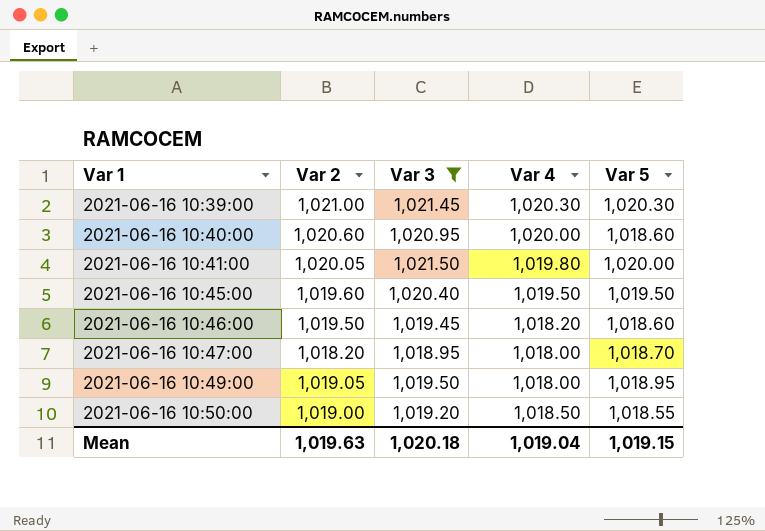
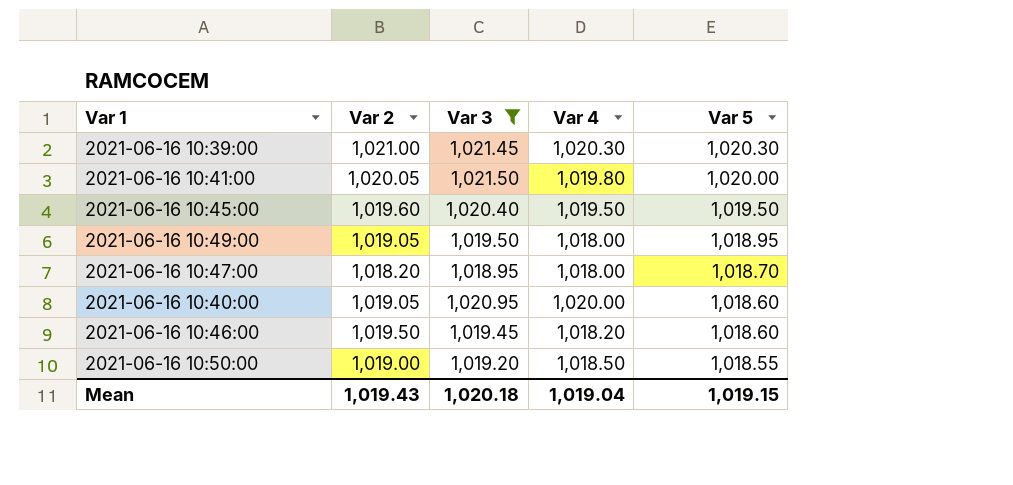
row order: Var 1 ascending -> Var 5 descending
2021-06-16 10:40:00 | Var 2: 1,020.60 -> 1,019.05
Mean | Var 2: 1,019.63 -> 1,019.43

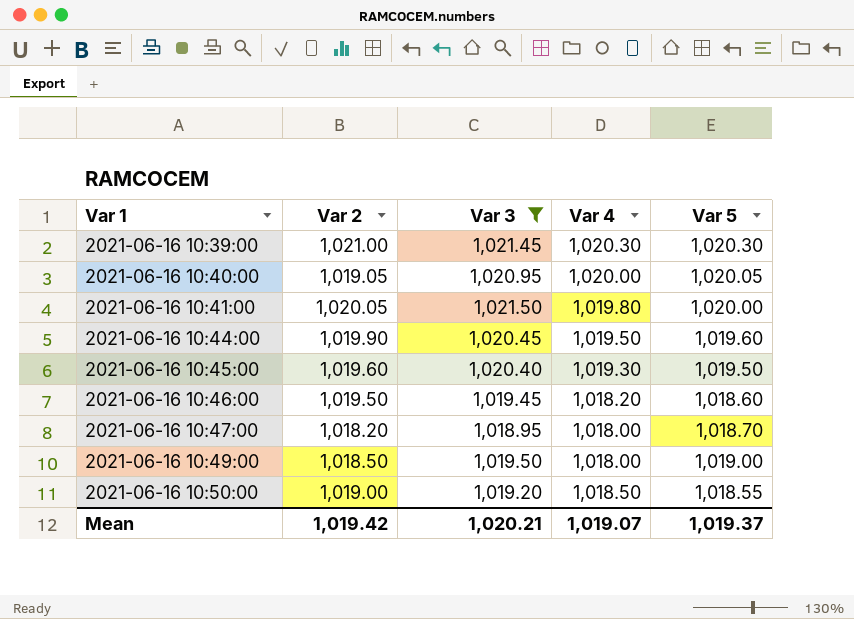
row order: Var 5 descending -> Var 1 ascending
2021-06-16 10:40:00 | Var 5: 1,018.60 -> 1,020.05
row 2021-06-16 10:44:00: none -> 1,019.90 | 1,020.45 | 1,019.50 | 1,019.60
2021-06-16 10:45:00 | Var 4: 1,019.50 -> 1,019.30
2021-06-16 10:49:00 | Var 2: 1,019.05 -> 1,018.50
2021-06-16 10:49:00 | Var 5: 1,018.95 -> 1,019.00
Mean | Var 2: 1,019.43 -> 1,019.42
Mean | Var 3: 1,020.18 -> 1,020.21
Mean | Var 4: 1,019.04 -> 1,019.07
Mean | Var 5: 1,019.15 -> 1,019.37

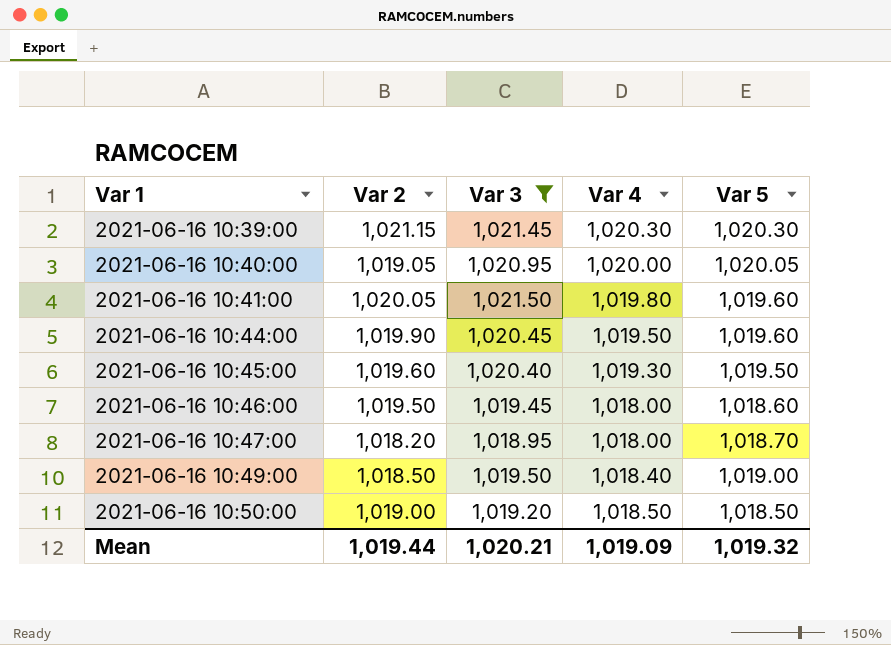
2021-06-16 10:39:00 | Var 2: 1,021.00 -> 1,021.15
2021-06-16 10:41:00 | Var 5: 1,020.00 -> 1,019.60
2021-06-16 10:46:00 | Var 4: 1,018.20 -> 1,018.00
2021-06-16 10:49:00 | Var 4: 1,018.00 -> 1,018.40
2021-06-16 10:50:00 | Var 5: 1,018.55 -> 1,018.50
Mean | Var 2: 1,019.42 -> 1,019.44
Mean | Var 4: 1,019.07 -> 1,019.09
Mean | Var 5: 1,019.37 -> 1,019.32

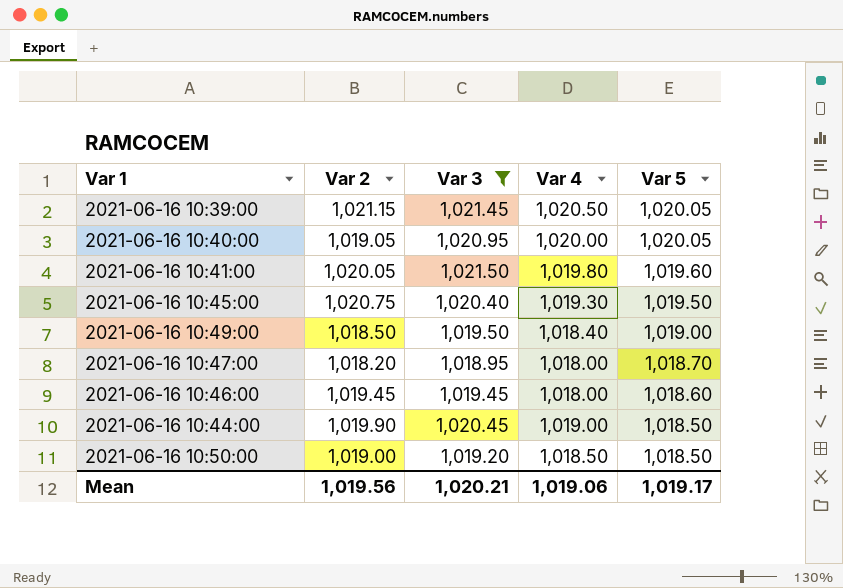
row order: Var 1 ascending -> Var 5 descending
2021-06-16 10:39:00 | Var 4: 1,020.30 -> 1,020.50
2021-06-16 10:39:00 | Var 5: 1,020.30 -> 1,020.05
2021-06-16 10:45:00 | Var 2: 1,019.60 -> 1,020.75
2021-06-16 10:46:00 | Var 2: 1,019.50 -> 1,019.45
2021-06-16 10:44:00 | Var 4: 1,019.50 -> 1,019.00
2021-06-16 10:44:00 | Var 5: 1,019.60 -> 1,018.50
Mean | Var 2: 1,019.44 -> 1,019.56
Mean | Var 4: 1,019.09 -> 1,019.06
Mean | Var 5: 1,019.32 -> 1,019.17

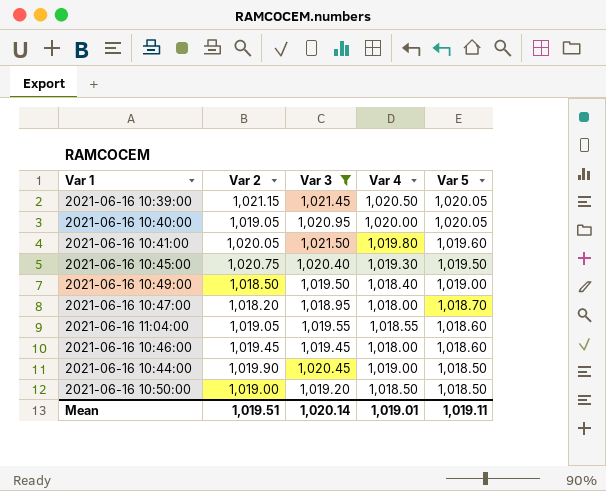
row 2021-06-16 11:04:00: none -> 1,019.05 | 1,019.55 | 1,018.55 | 1,018.60
Mean | Var 2: 1,019.56 -> 1,019.51
Mean | Var 3: 1,020.21 -> 1,020.14
Mean | Var 4: 1,019.06 -> 1,019.01
Mean | Var 5: 1,019.17 -> 1,019.11

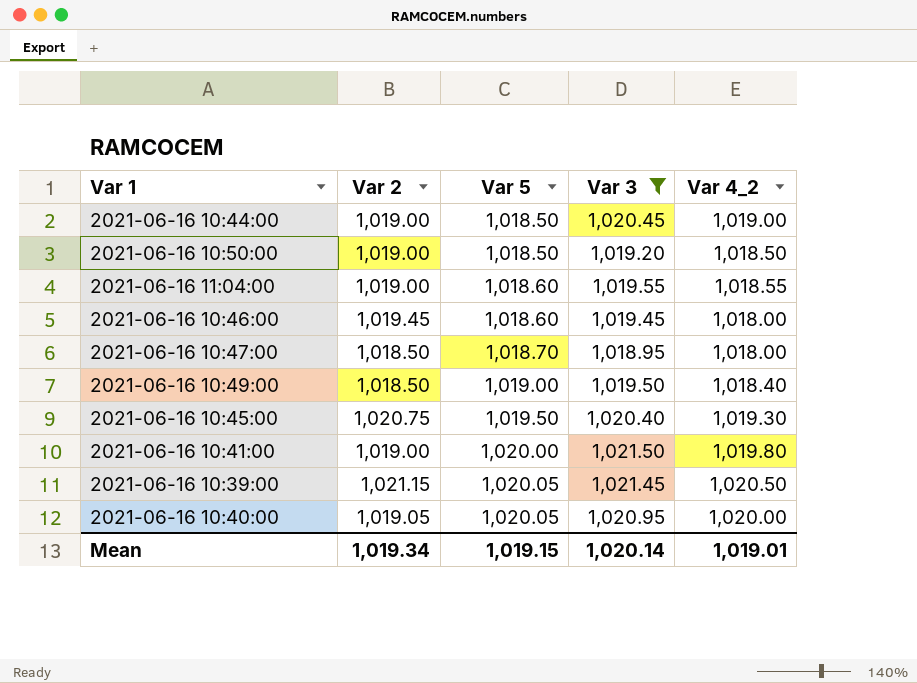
row order: Var 5 descending -> Var 5 ascending
column Var 5 | position: 5 -> 3
column name: Var 4 -> Var 4_2
2021-06-16 10:44:00 | Var 2: 1,019.90 -> 1,019.00
2021-06-16 11:04:00 | Var 2: 1,019.05 -> 1,019.00
2021-06-16 10:47:00 | Var 2: 1,018.20 -> 1,018.50
2021-06-16 10:41:00 | Var 2: 1,020.05 -> 1,019.00
2021-06-16 10:41:00 | Var 5: 1,019.60 -> 1,020.00
Mean | Var 2: 1,019.51 -> 1,019.34
Mean | Var 5: 1,019.11 -> 1,019.15

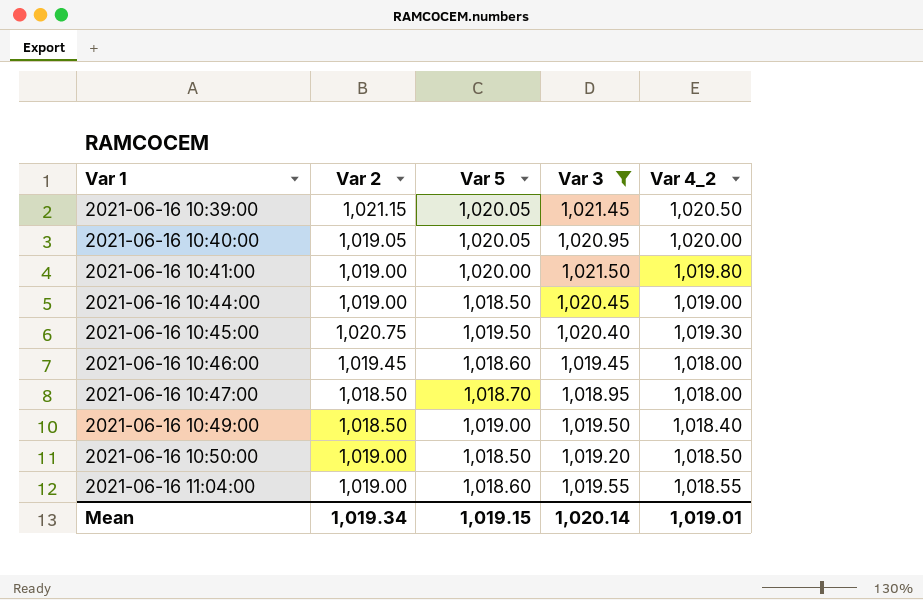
row order: Var 5 ascending -> Var 1 ascending

